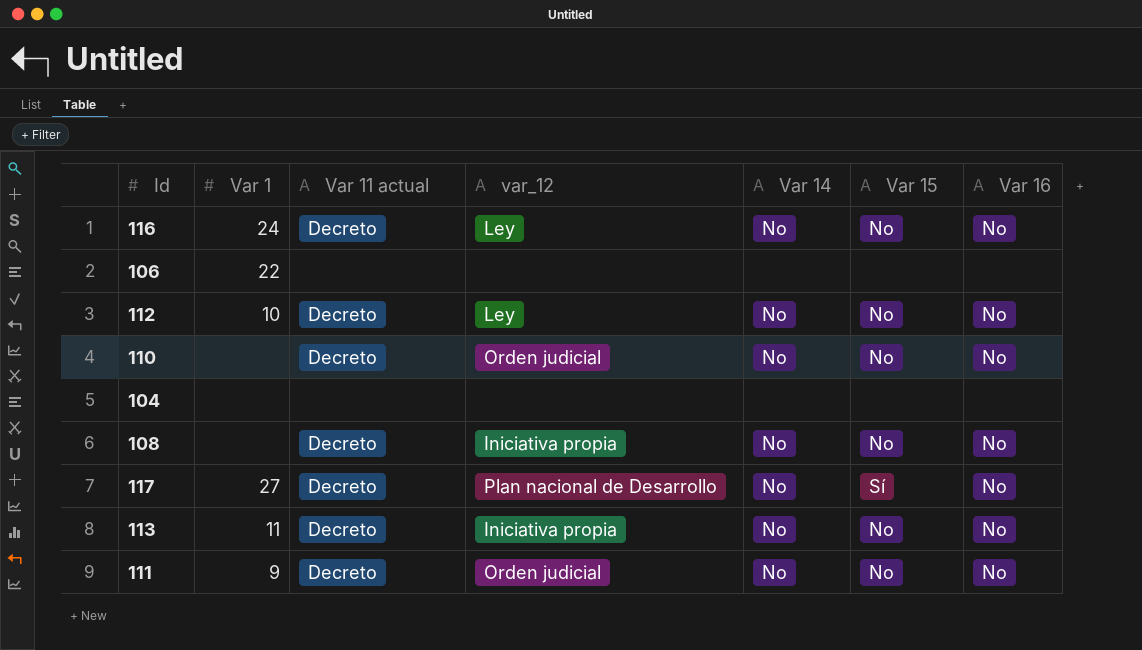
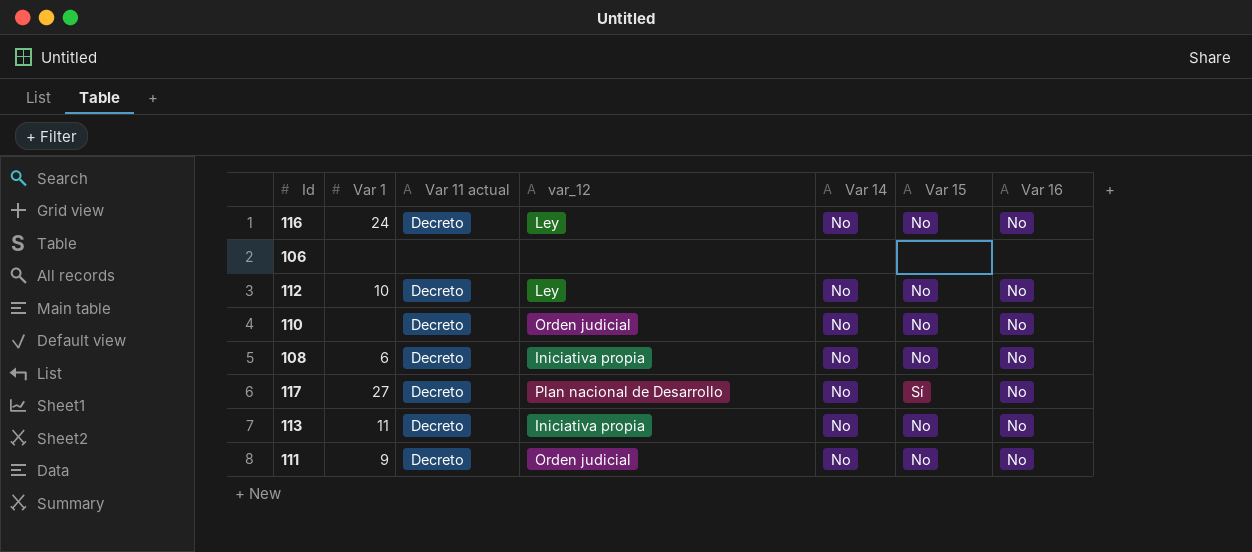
row 104: none | none | none | none | none | none -> none
106 | Var 1: 22 -> none
108 | Var 1: none -> 6

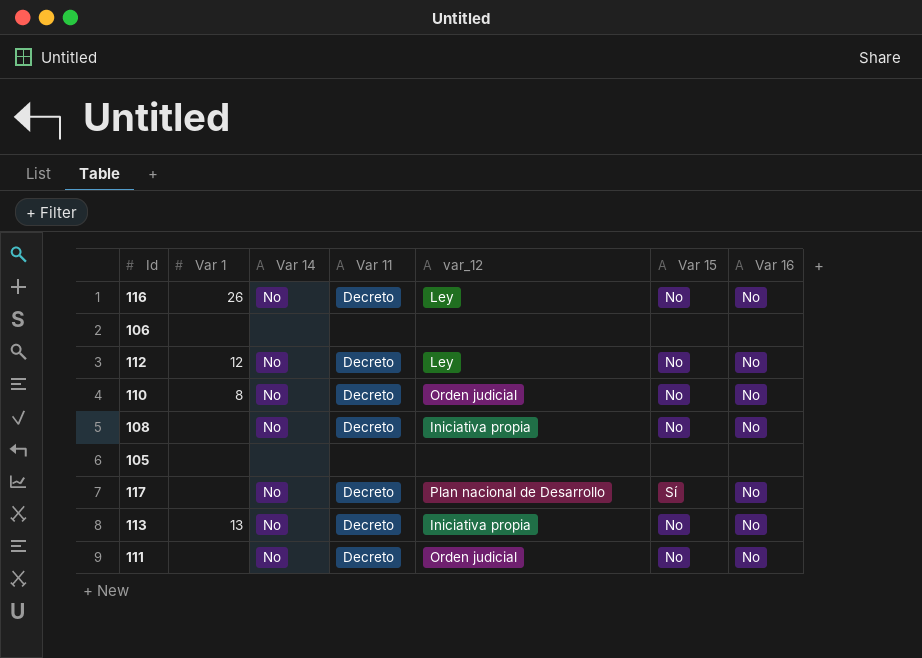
column Var 14 | position: 5 -> 3
column name: Var 11 actual -> Var 11
116 | Var 1: 24 -> 26
112 | Var 1: 10 -> 12
110 | Var 1: none -> 8
108 | Var 1: 6 -> none
row 105: none -> none | none | none | none | none | none
117 | Var 1: 27 -> none
113 | Var 1: 11 -> 13
111 | Var 1: 9 -> none

